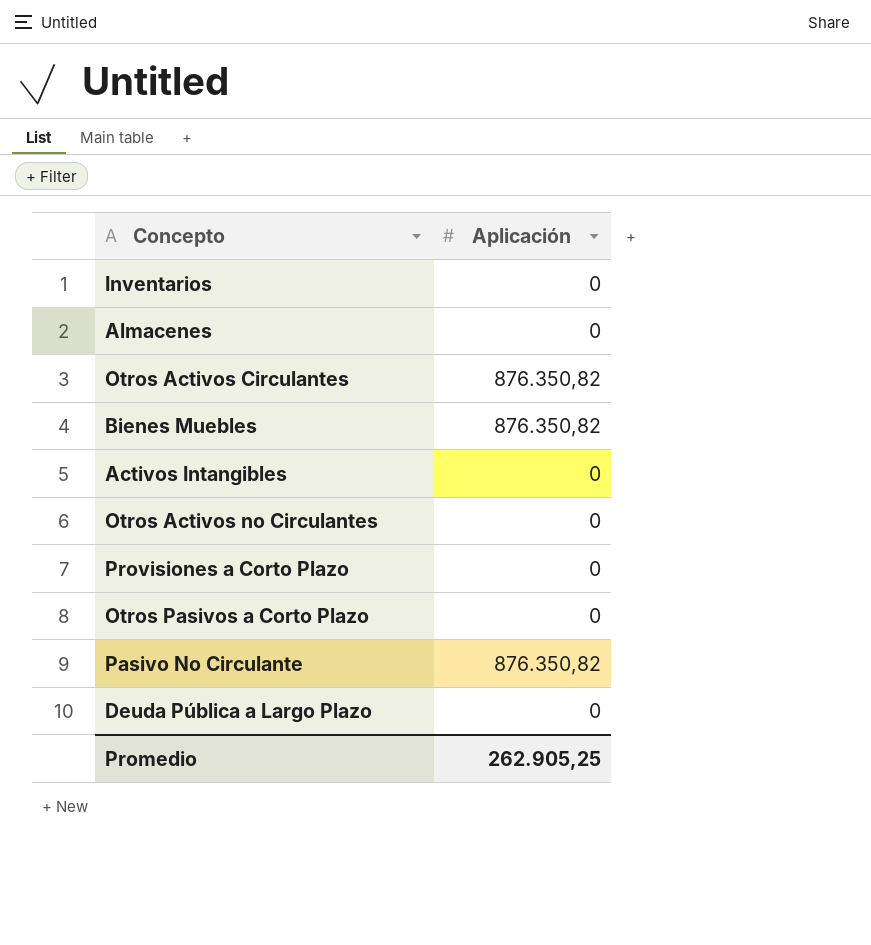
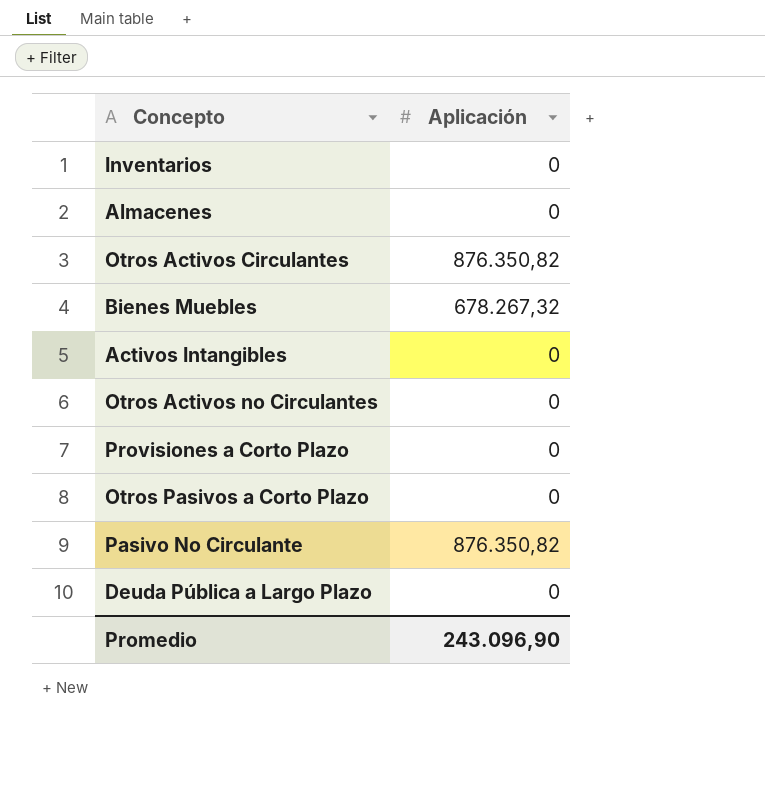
Bienes Muebles | Aplicación: 876.350,82 -> 678.267,32
Promedio | Aplicación: 262.905,25 -> 243.096,90

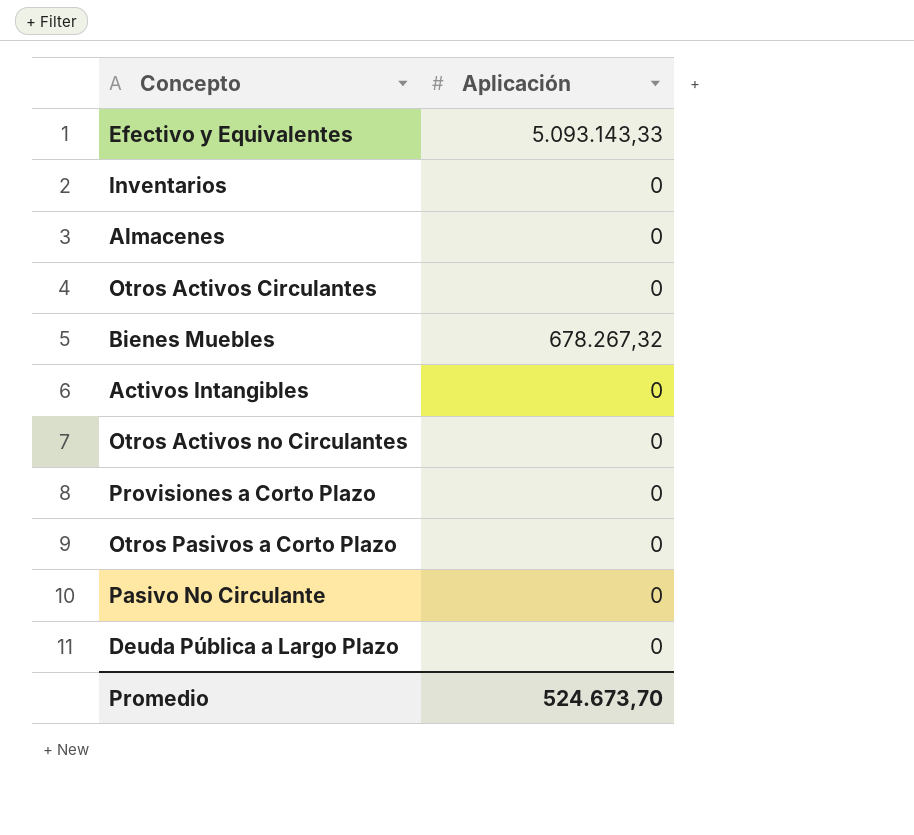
row Efectivo y Equivalentes: none -> 5.093.143,33
Otros Activos Circulantes | Aplicación: 876.350,82 -> 0
Pasivo No Circulante | Aplicación: 876.350,82 -> 0
Promedio | Aplicación: 243.096,90 -> 524.673,70

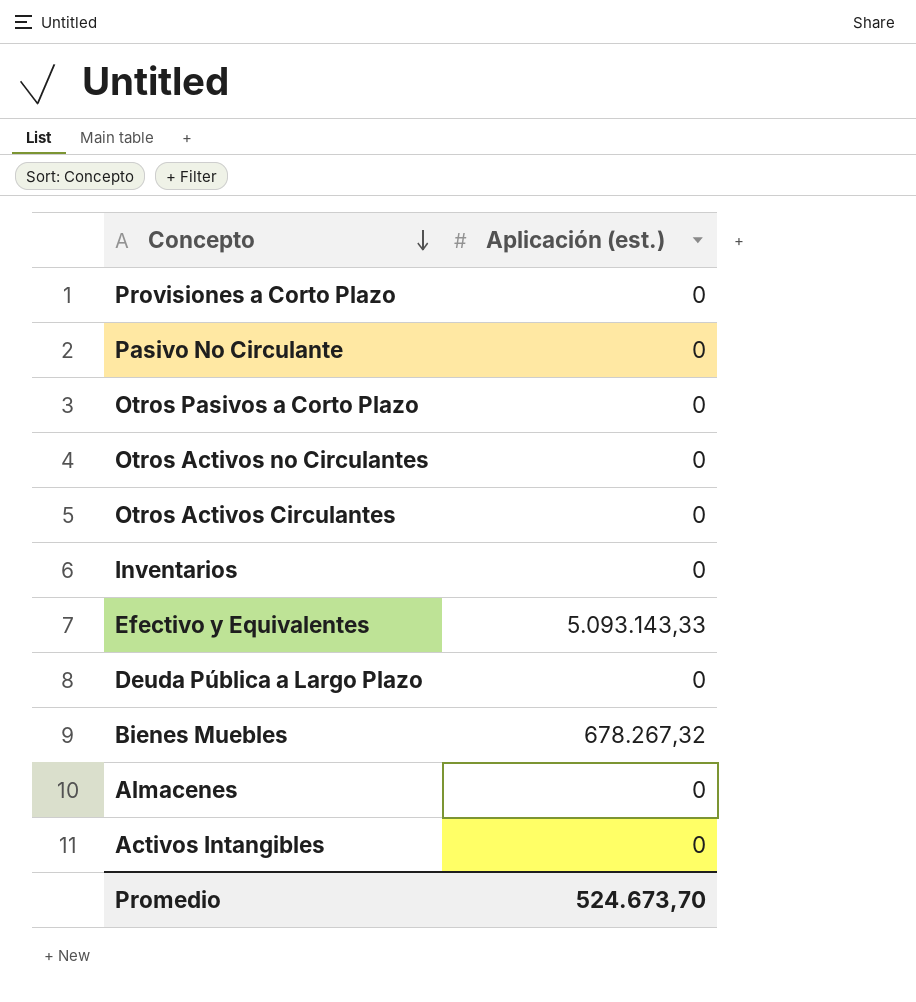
row order: none -> Concepto descending
column name: Aplicación -> Aplicación (est.)

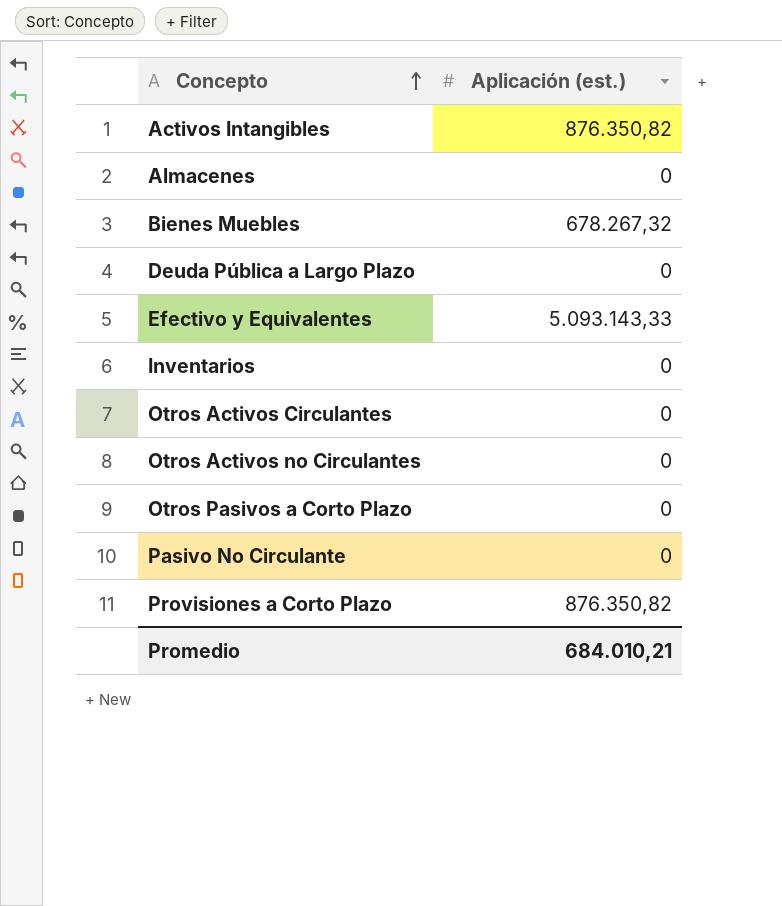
row order: Concepto descending -> Concepto ascending
Activos Intangibles | Aplicación (est.): 0 -> 876.350,82
Provisiones a Corto Plazo | Aplicación (est.): 0 -> 876.350,82
Promedio | Aplicación (est.): 524.673,70 -> 684.010,21

